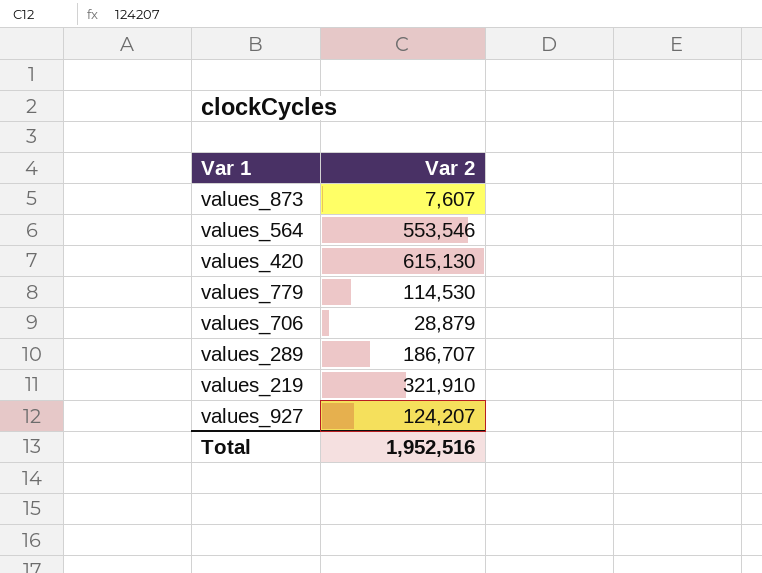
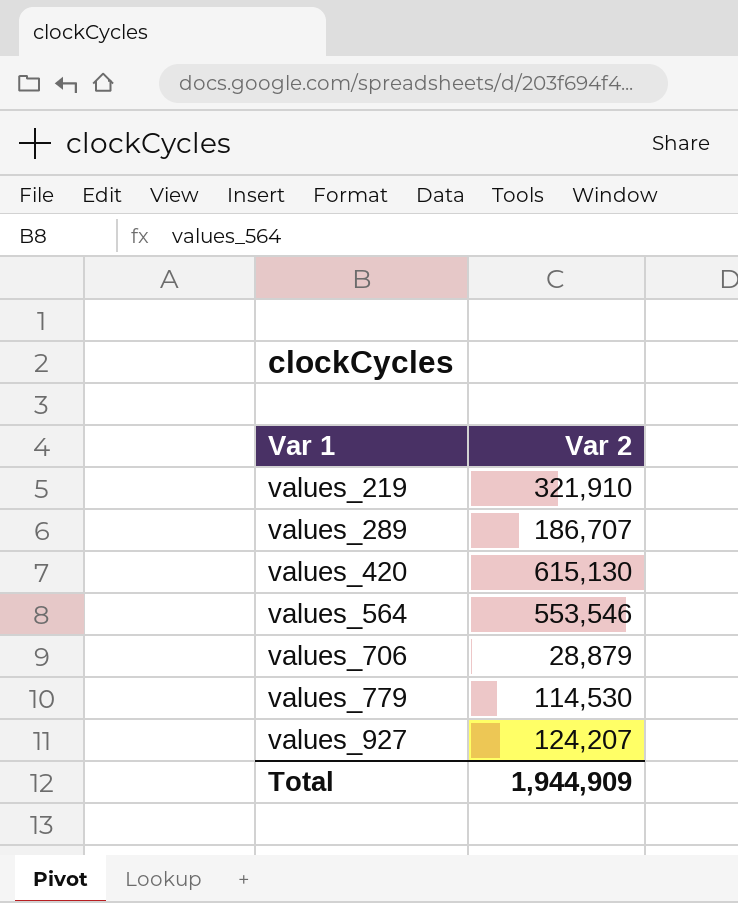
row order: none -> Var 1 ascending
row values_873: 7,607 -> none
Total | Var 2: 1,952,516 -> 1,944,909

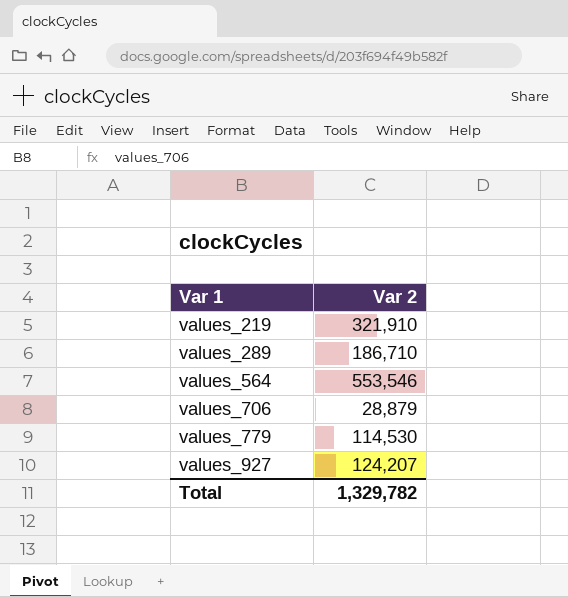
row values_420: 615,130 -> none
values_289 | Var 2: 186,707 -> 186,710
Total | Var 2: 1,944,909 -> 1,329,782

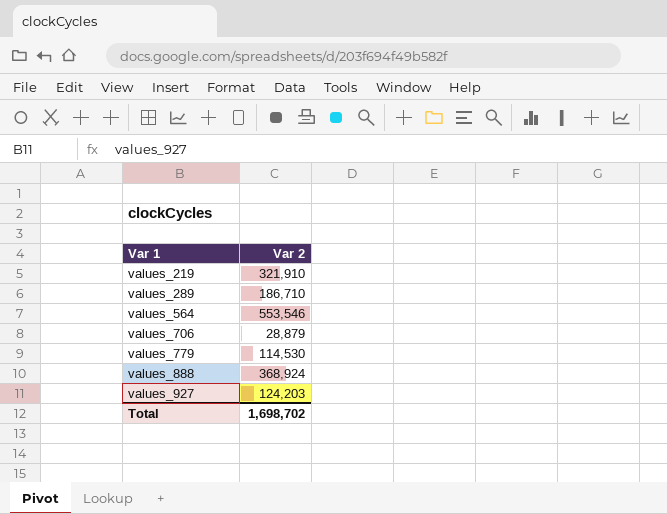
row values_888: none -> 368,924
values_927 | Var 2: 124,207 -> 124,203
Total | Var 2: 1,329,782 -> 1,698,702

